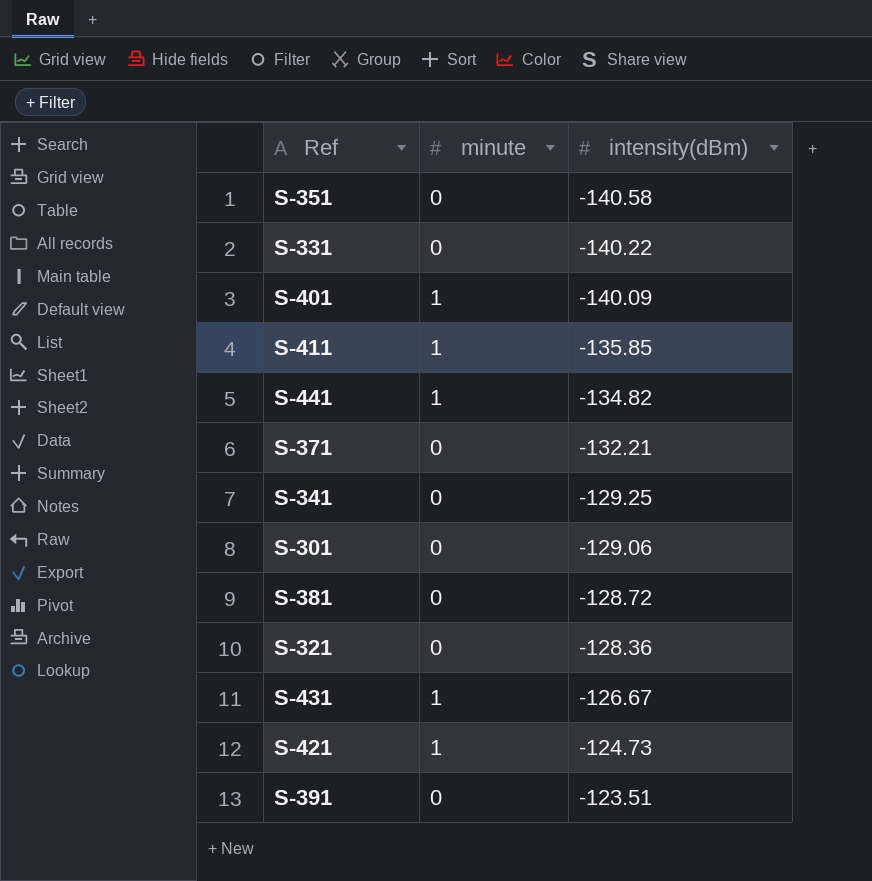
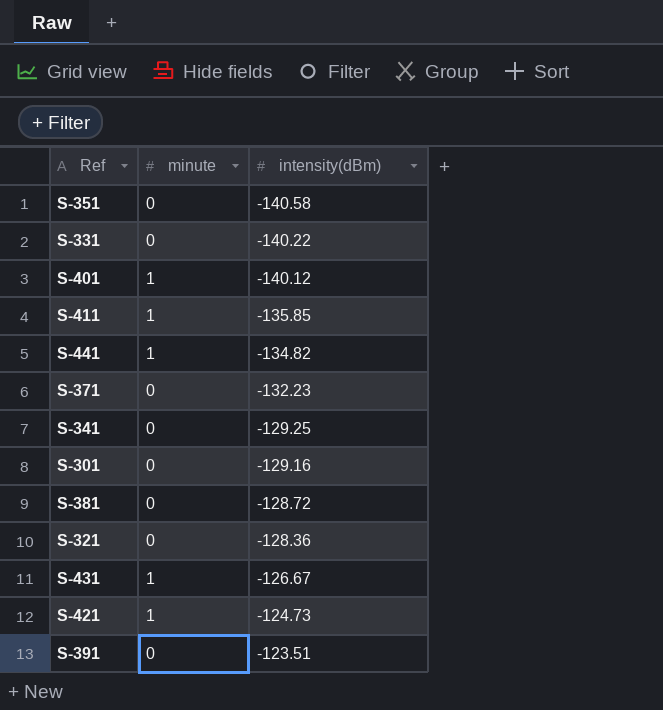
S-401 | intensity(dBm): -140.09 -> -140.12
S-371 | intensity(dBm): -132.21 -> -132.23
S-301 | intensity(dBm): -129.06 -> -129.16

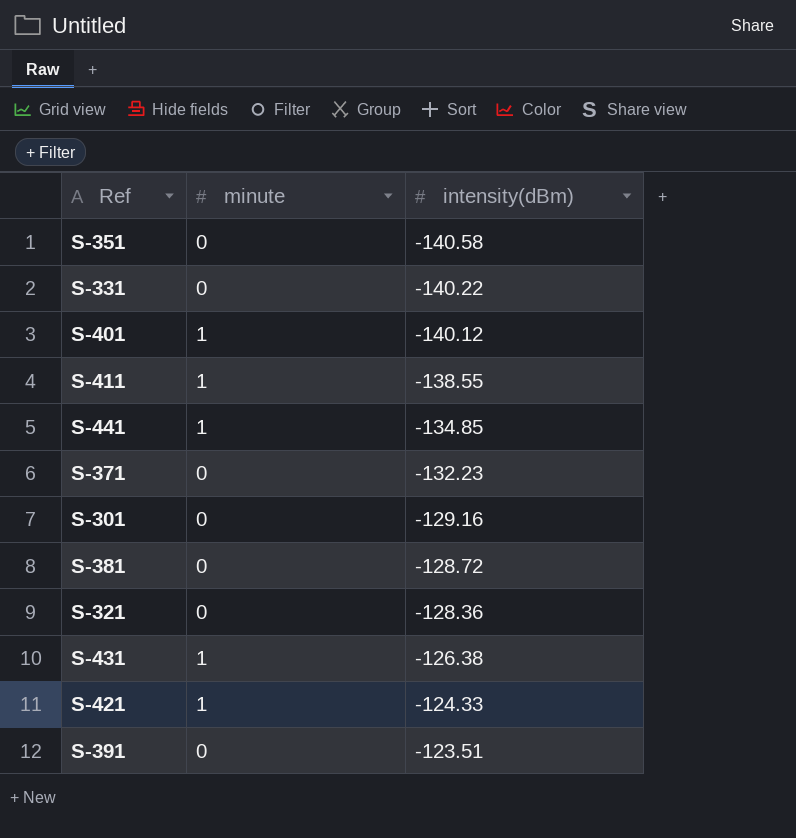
row S-341: 0 | -129.25 -> none
S-411 | intensity(dBm): -135.85 -> -138.55
S-441 | intensity(dBm): -134.82 -> -134.85
S-431 | intensity(dBm): -126.67 -> -126.38
S-421 | intensity(dBm): -124.73 -> -124.33

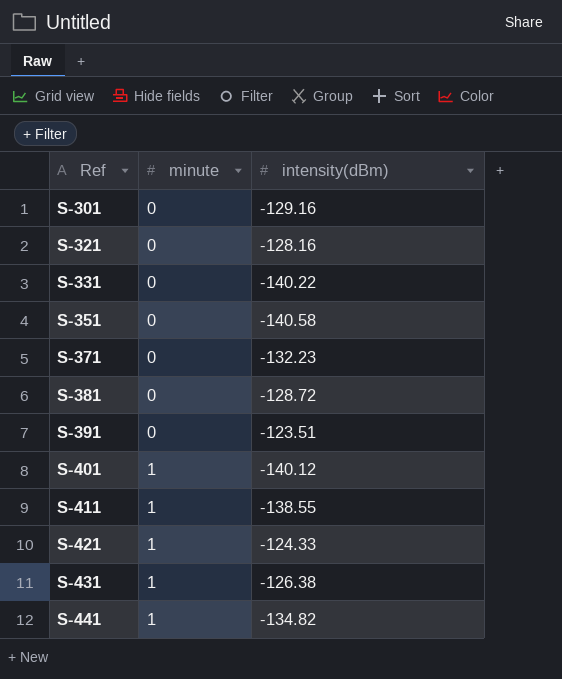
row order: intensity(dBm) ascending -> Ref ascending
S-321 | intensity(dBm): -128.36 -> -128.16
S-441 | intensity(dBm): -134.85 -> -134.82

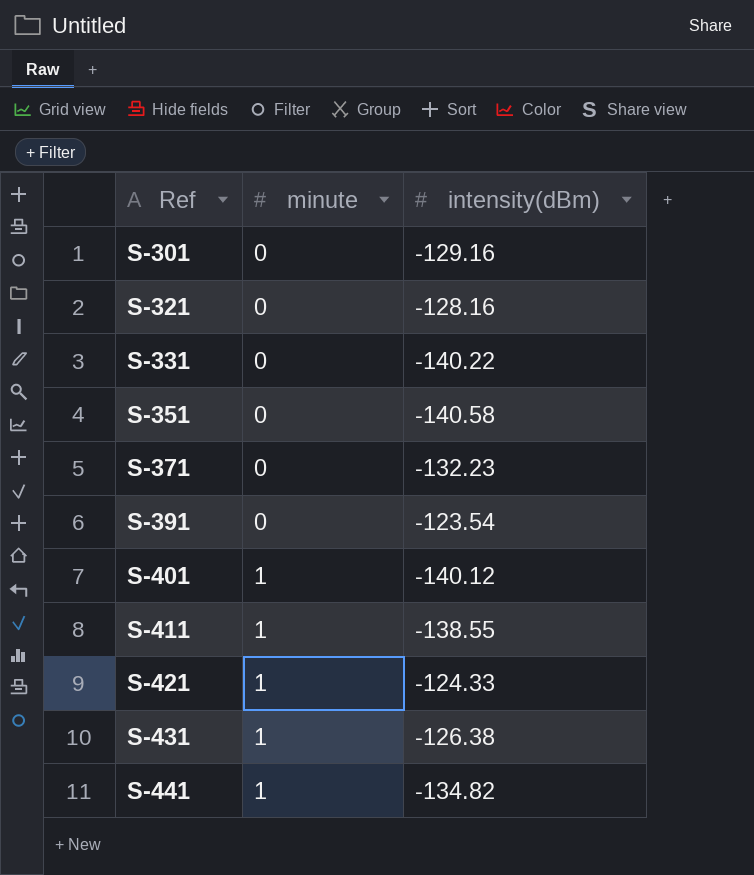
row S-381: 0 | -128.72 -> none
S-391 | intensity(dBm): -123.51 -> -123.54

